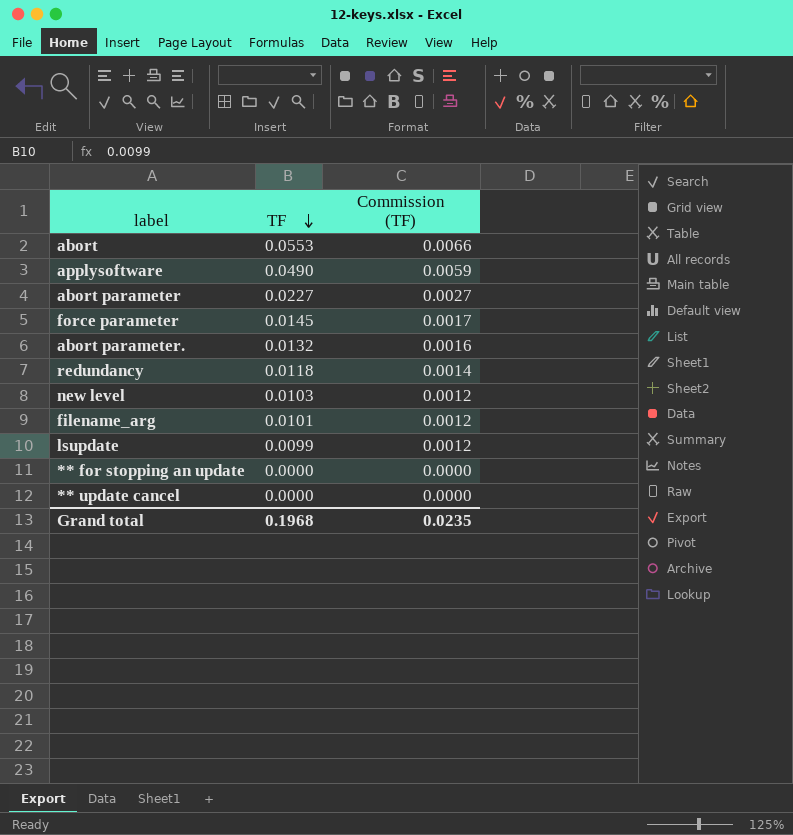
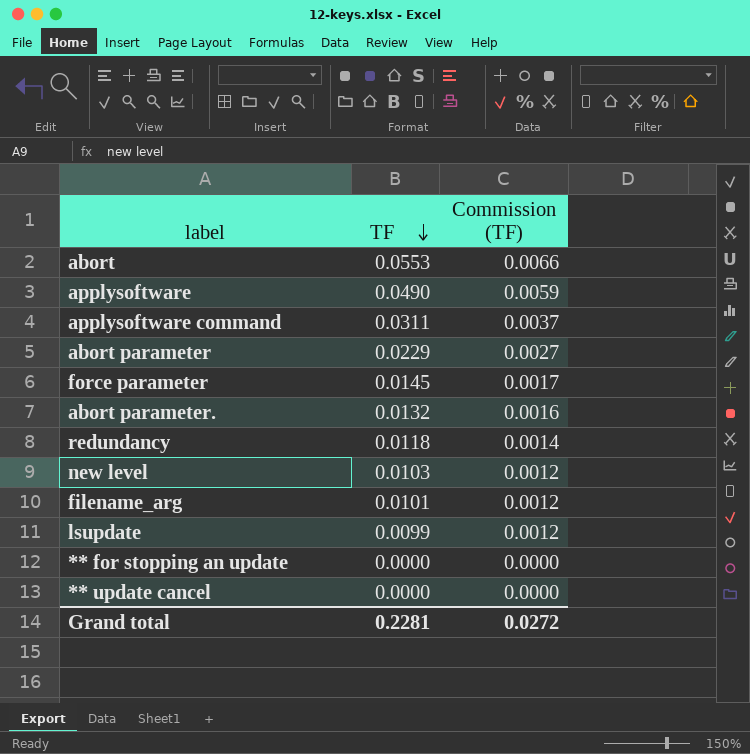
row applysoftware command: none -> 0.0311 | 0.0037
abort parameter | TF: 0.0227 -> 0.0229
Grand total | TF: 0.1968 -> 0.2281
Grand total | Commission (TF): 0.0235 -> 0.0272

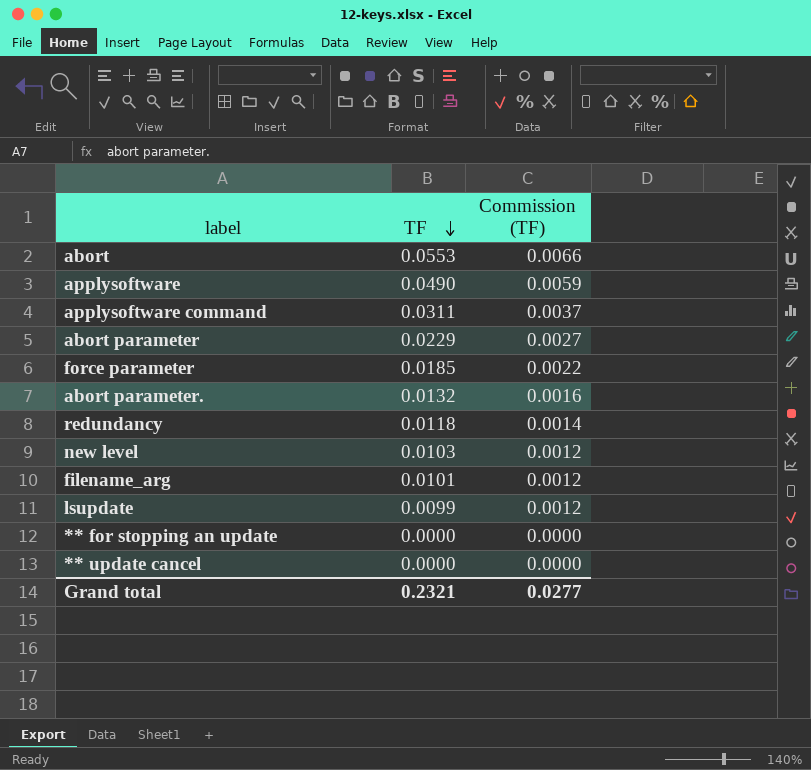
force parameter | TF: 0.0145 -> 0.0185
force parameter | Commission (TF): 0.0017 -> 0.0022
Grand total | TF: 0.2281 -> 0.2321
Grand total | Commission (TF): 0.0272 -> 0.0277

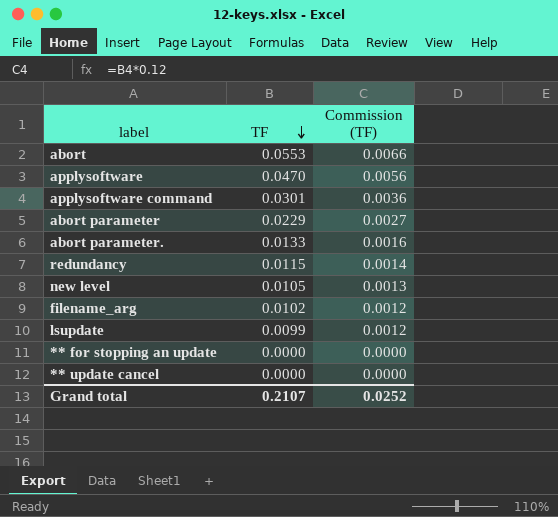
row force parameter: 0.0185 | 0.0022 -> none
applysoftware | TF: 0.0490 -> 0.0470
applysoftware | Commission (TF): 0.0059 -> 0.0056
applysoftware command | TF: 0.0311 -> 0.0301
applysoftware command | Commission (TF): 0.0037 -> 0.0036
abort parameter. | TF: 0.0132 -> 0.0133
redundancy | TF: 0.0118 -> 0.0115
new level | TF: 0.0103 -> 0.0105
new level | Commission (TF): 0.0012 -> 0.0013
filename_arg | TF: 0.0101 -> 0.0102
Grand total | TF: 0.2321 -> 0.2107
Grand total | Commission (TF): 0.0277 -> 0.0252

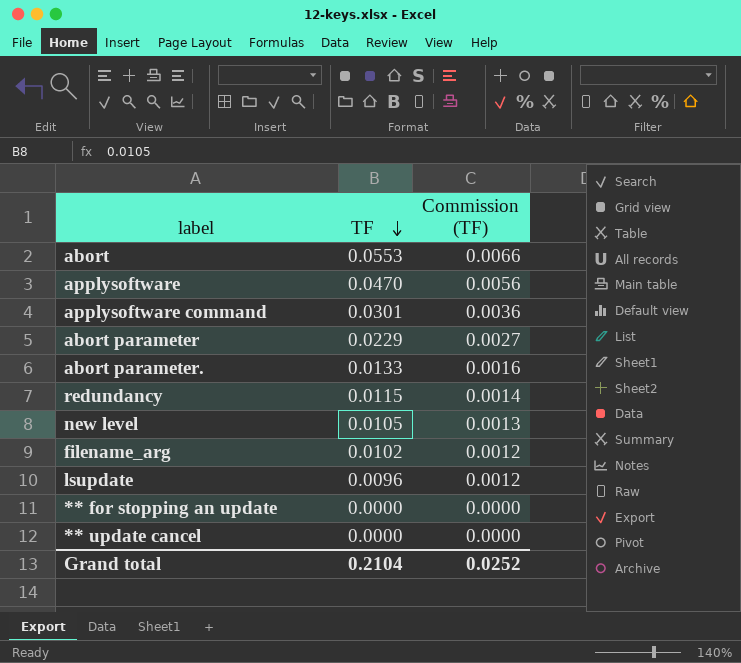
lsupdate | TF: 0.0099 -> 0.0096
Grand total | TF: 0.2107 -> 0.2104

